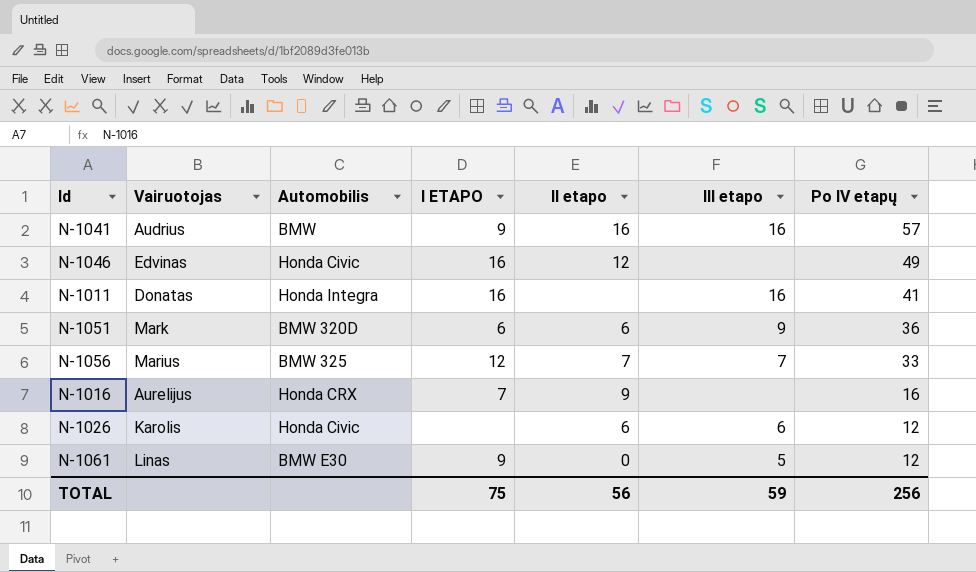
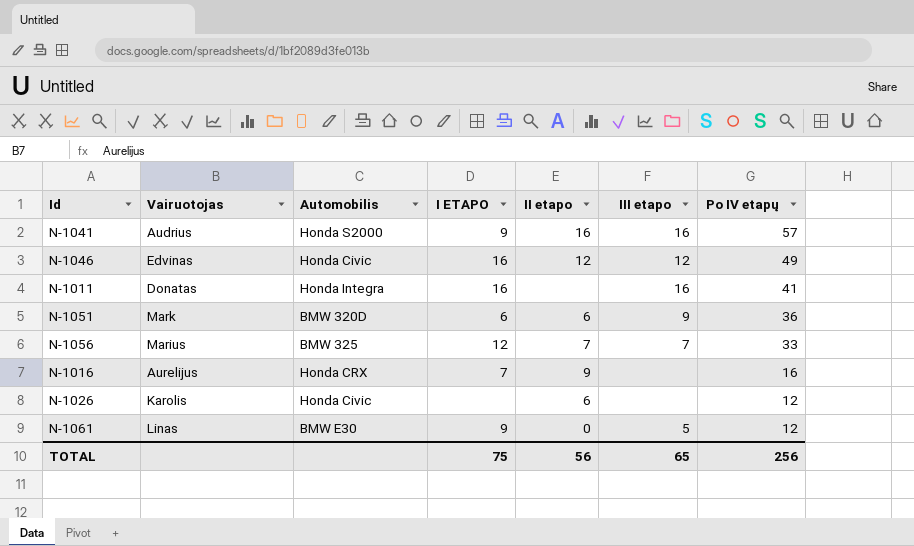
N-1041 | Automobilis: BMW -> Honda S2000
N-1046 | III etapo: none -> 12
N-1026 | III etapo: 6 -> none
TOTAL | III etapo: 59 -> 65

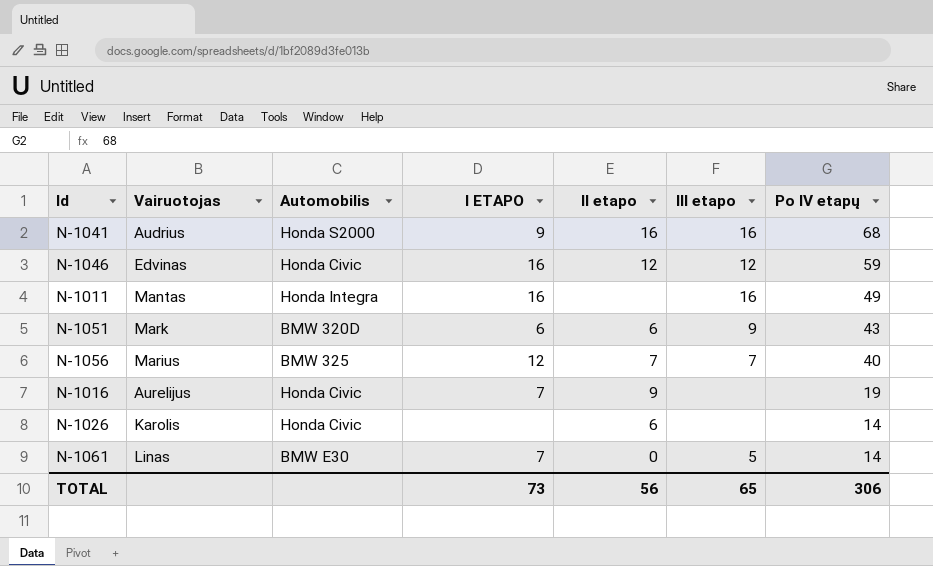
N-1041 | Po IV etapų: 57 -> 68
N-1046 | Po IV etapų: 49 -> 59
N-1011 | Vairuotojas: Donatas -> Mantas
N-1011 | Po IV etapų: 41 -> 49
N-1051 | Po IV etapų: 36 -> 43
N-1056 | Po IV etapų: 33 -> 40
N-1016 | Automobilis: Honda CRX -> Honda Civic
N-1016 | Po IV etapų: 16 -> 19
N-1026 | Po IV etapų: 12 -> 14
N-1061 | I ETAPO: 9 -> 7
N-1061 | Po IV etapų: 12 -> 14
TOTAL | I ETAPO: 75 -> 73
TOTAL | Po IV etapų: 256 -> 306

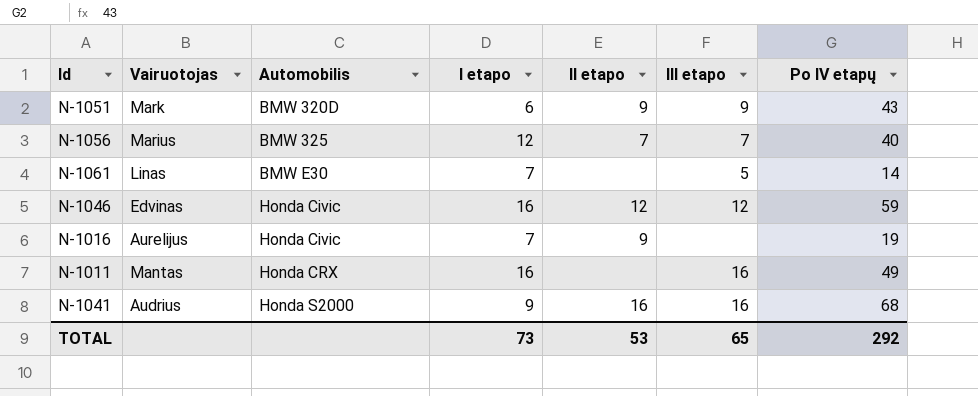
row order: Po IV etapų descending -> Automobilis ascending
column name: I ETAPO -> I etapo
row N-1026: Karolis | Honda Civic | none | 6 | none | 14 -> none
N-1051 | II etapo: 6 -> 9
N-1061 | II etapo: 0 -> none
N-1011 | Automobilis: Honda Integra -> Honda CRX
TOTAL | II etapo: 56 -> 53
TOTAL | Po IV etapų: 306 -> 292

